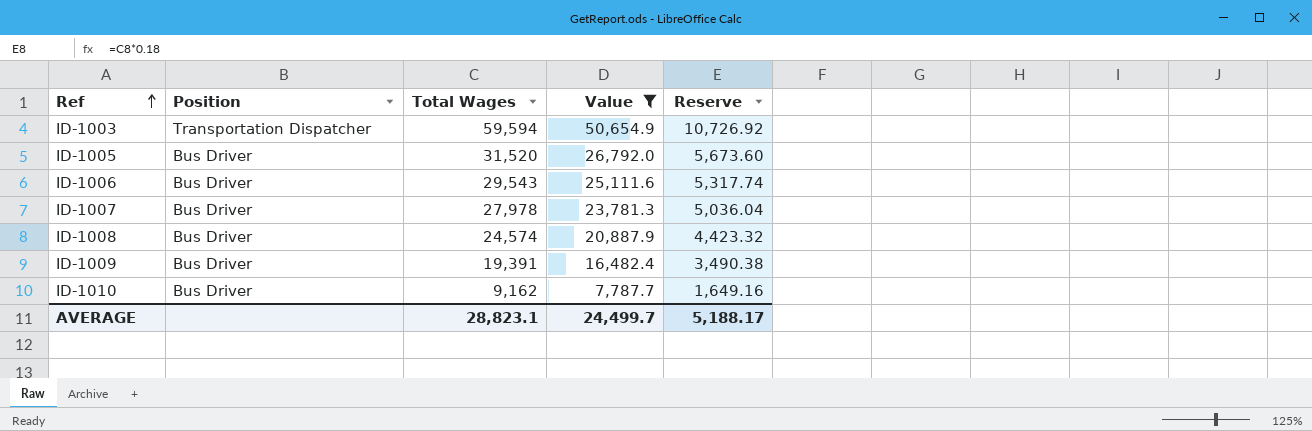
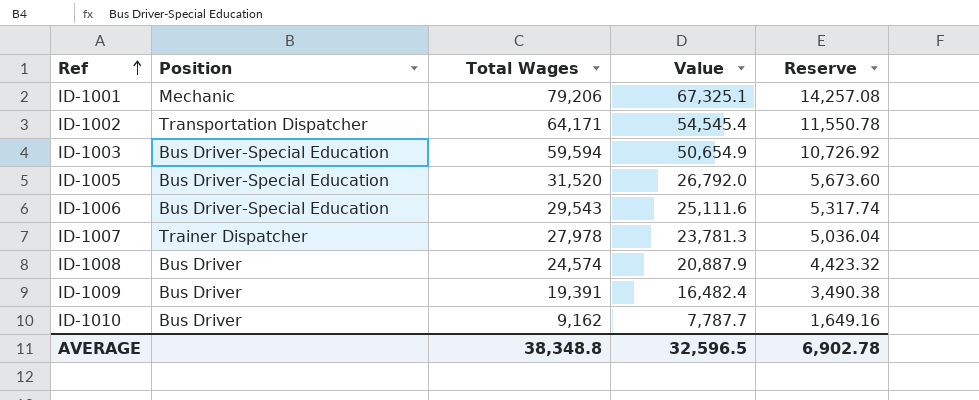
filter: Value <= 50,654.9 -> none
ID-1003 | Position: Transportation Dispatcher -> Bus Driver-Special Education
ID-1005 | Position: Bus Driver -> Bus Driver-Special Education
ID-1006 | Position: Bus Driver -> Bus Driver-Special Education
ID-1007 | Position: Bus Driver -> Trainer Dispatcher
AVERAGE | Total Wages: 28,823.1 -> 38,348.8
AVERAGE | Value: 24,499.7 -> 32,596.5
AVERAGE | Reserve: 5,188.17 -> 6,902.78

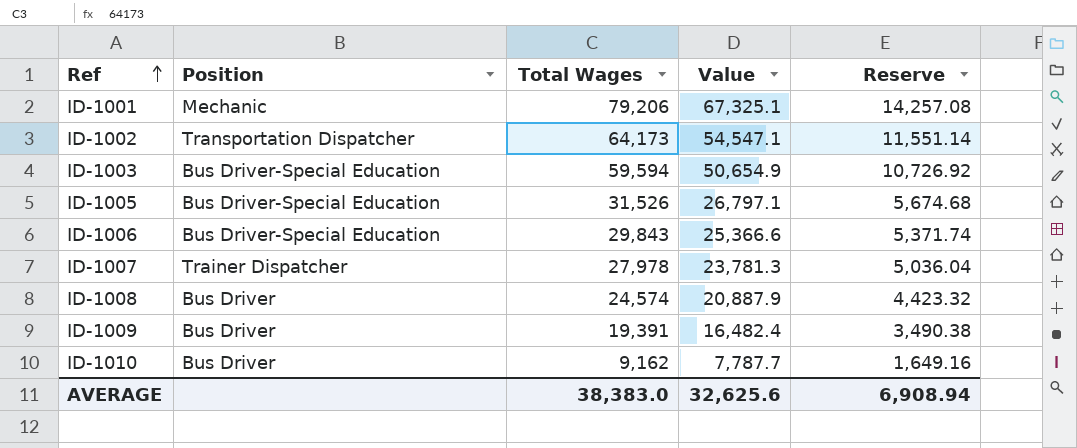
ID-1002 | Total Wages: 64,171 -> 64,173
ID-1002 | Value: 54,545.4 -> 54,547.1
ID-1002 | Reserve: 11,550.78 -> 11,551.14
ID-1005 | Total Wages: 31,520 -> 31,526
ID-1005 | Value: 26,792.0 -> 26,797.1
ID-1005 | Reserve: 5,673.60 -> 5,674.68
ID-1006 | Total Wages: 29,543 -> 29,843
ID-1006 | Value: 25,111.6 -> 25,366.6
ID-1006 | Reserve: 5,317.74 -> 5,371.74
AVERAGE | Total Wages: 38,348.8 -> 38,383.0
AVERAGE | Value: 32,596.5 -> 32,625.6
AVERAGE | Reserve: 6,902.78 -> 6,908.94

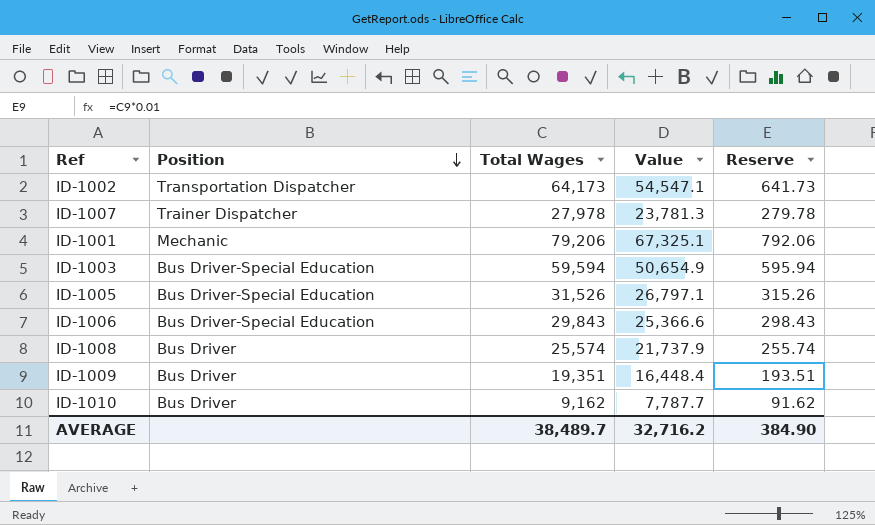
row order: Ref ascending -> Position descending
column Reserve | formula: [Total Wages] * 0.18 -> [Total Wages] * 0.01
ID-1008 | Total Wages: 24,574 -> 25,574
ID-1008 | Value: 20,887.9 -> 21,737.9
ID-1009 | Total Wages: 19,391 -> 19,351
ID-1009 | Value: 16,482.4 -> 16,448.4
AVERAGE | Total Wages: 38,383.0 -> 38,489.7
AVERAGE | Value: 32,625.6 -> 32,716.2
AVERAGE | Reserve: 6,908.94 -> 384.90

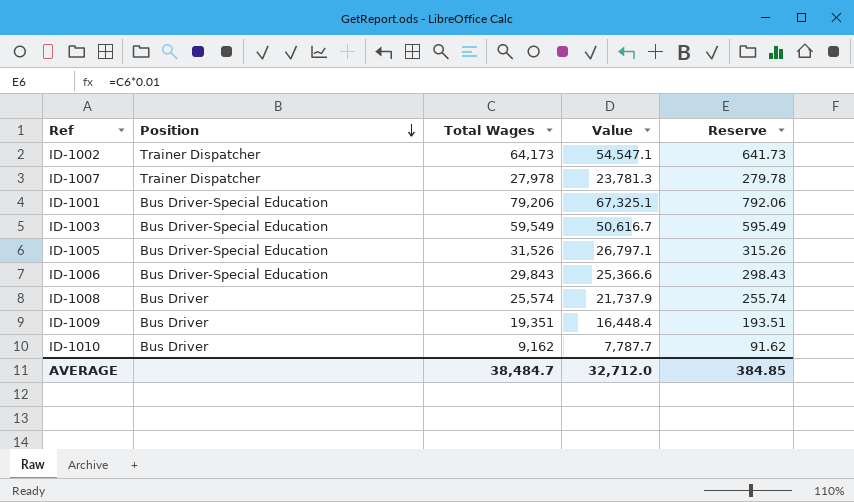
ID-1002 | Position: Transportation Dispatcher -> Trainer Dispatcher
ID-1001 | Position: Mechanic -> Bus Driver-Special Education
ID-1003 | Total Wages: 59,594 -> 59,549
ID-1003 | Value: 50,654.9 -> 50,616.7
ID-1003 | Reserve: 595.94 -> 595.49
AVERAGE | Total Wages: 38,489.7 -> 38,484.7
AVERAGE | Value: 32,716.2 -> 32,712.0
AVERAGE | Reserve: 384.90 -> 384.85

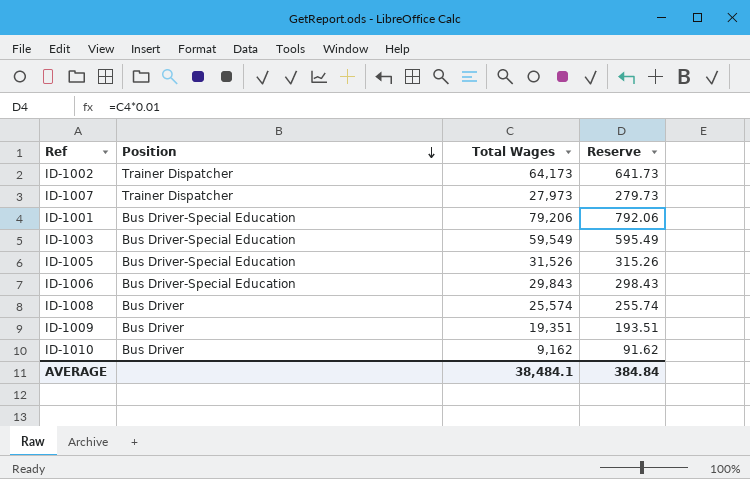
column Value | formula: [Total Wages] * 0.85 -> none
ID-1007 | Total Wages: 27,978 -> 27,973
ID-1007 | Reserve: 279.78 -> 279.73
AVERAGE | Total Wages: 38,484.7 -> 38,484.1
AVERAGE | Reserve: 384.85 -> 384.84

